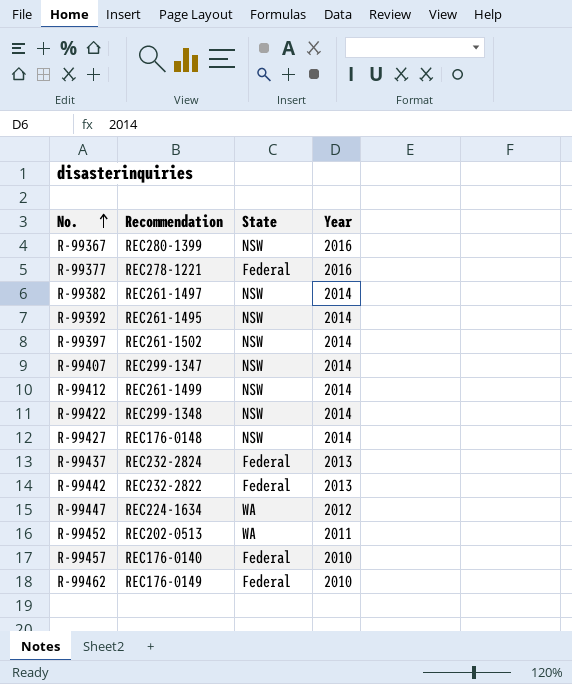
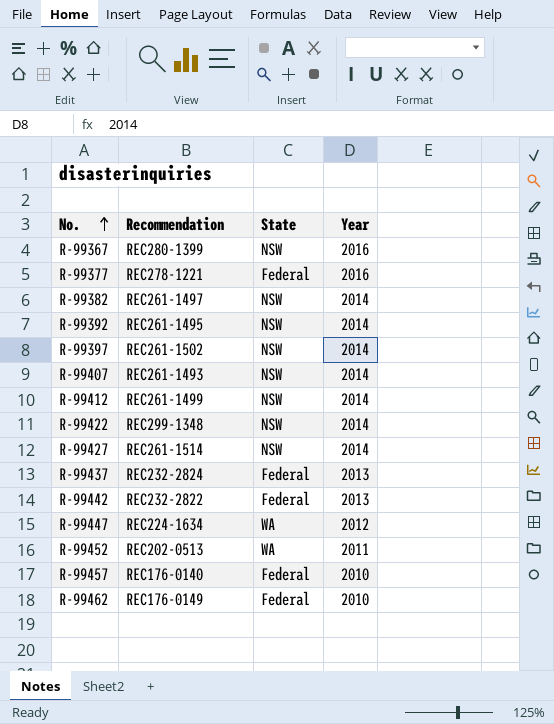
R-99407 | Recommendation: REC299-1347 -> REC261-1493
R-99427 | Recommendation: REC176-0148 -> REC261-1514

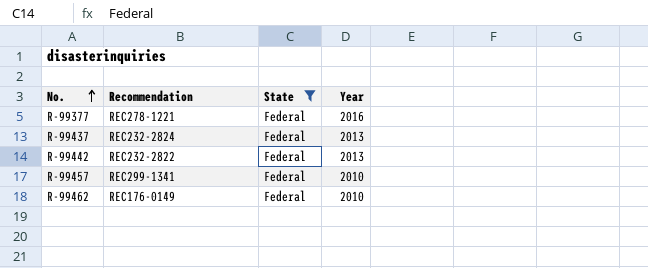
filter: none -> State = Federal
R-99457 | Recommendation: REC176-0140 -> REC299-1341

